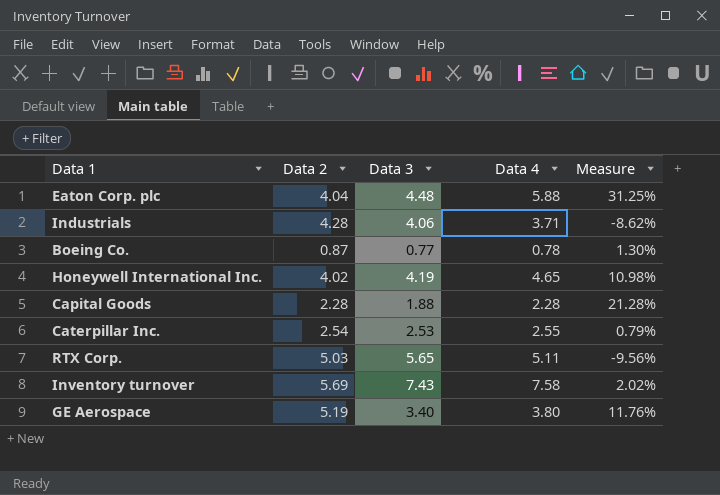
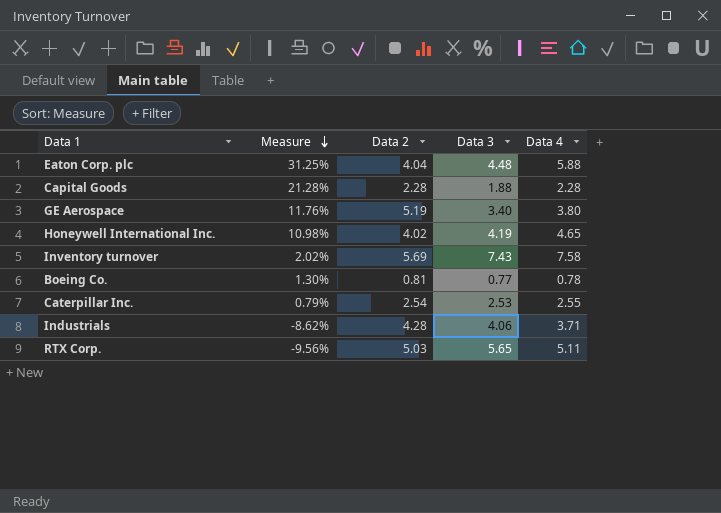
row order: none -> Measure descending
column Measure | position: 5 -> 2
Boeing Co. | Data 2: 0.87 -> 0.81

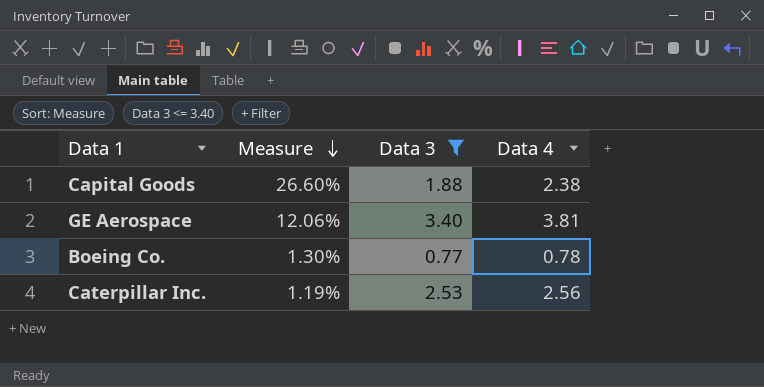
filter: none -> Data 3 <= 3.40
column Data 2 | position: 3 -> none
Capital Goods | Measure: 21.28% -> 26.60%
Capital Goods | Data 4: 2.28 -> 2.38
GE Aerospace | Measure: 11.76% -> 12.06%
GE Aerospace | Data 4: 3.80 -> 3.81
Caterpillar Inc. | Measure: 0.79% -> 1.19%
Caterpillar Inc. | Data 4: 2.55 -> 2.56

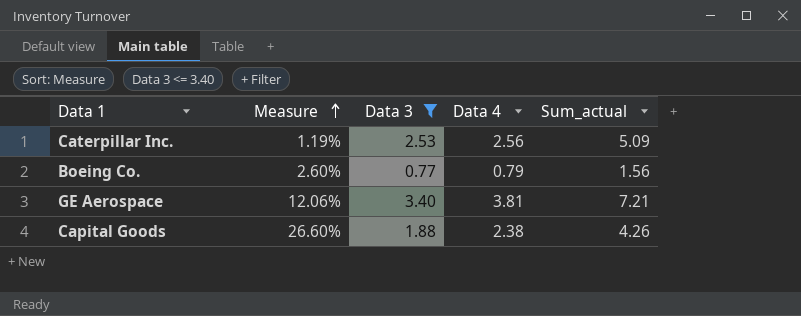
row order: Measure descending -> Measure ascending
column Sum_actual | formula: none -> [Data 3] + [Data 4]
Boeing Co. | Measure: 1.30% -> 2.60%
Boeing Co. | Data 4: 0.78 -> 0.79

